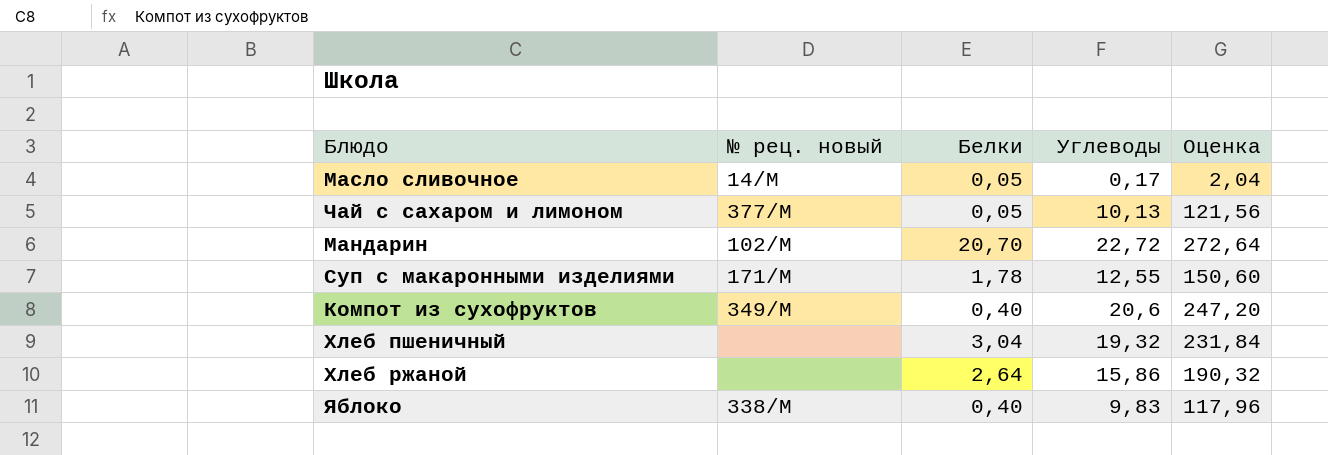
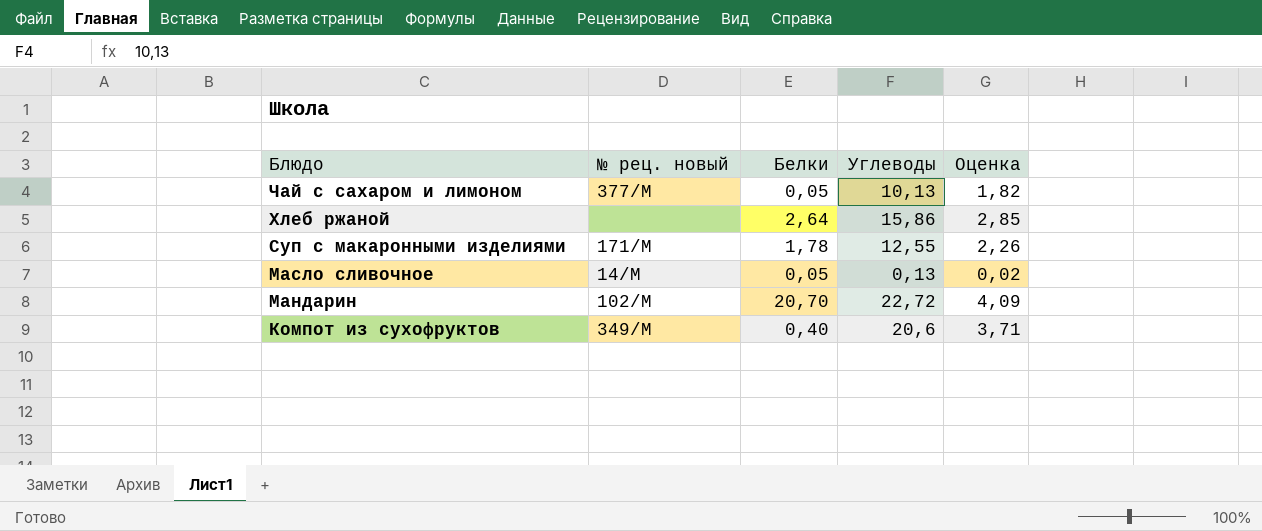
row order: none -> Блюдо descending
column Оценка | formula: [Углеводы] * 12 -> [Углеводы] * 0,18
row Хлеб пшеничный: none | 3,04 | 19,32 | 231,84 -> none
row Яблоко: 338/М | 0,40 | 9,83 | 117,96 -> none
Масло сливочное | Углеводы: 0,17 -> 0,13

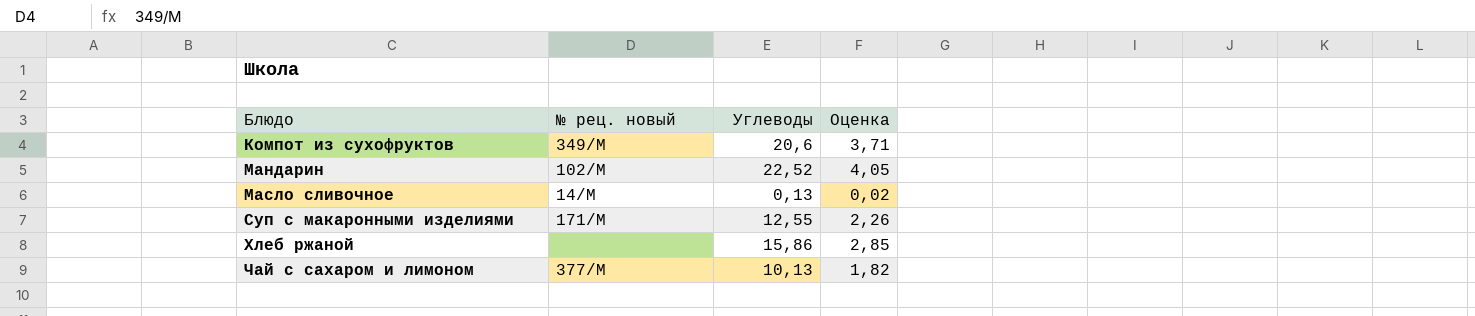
row order: Блюдо descending -> Блюдо ascending
column Белки | position: 3 -> none
Мандарин | Углеводы: 22,72 -> 22,52
Мандарин | Оценка: 4,09 -> 4,05

